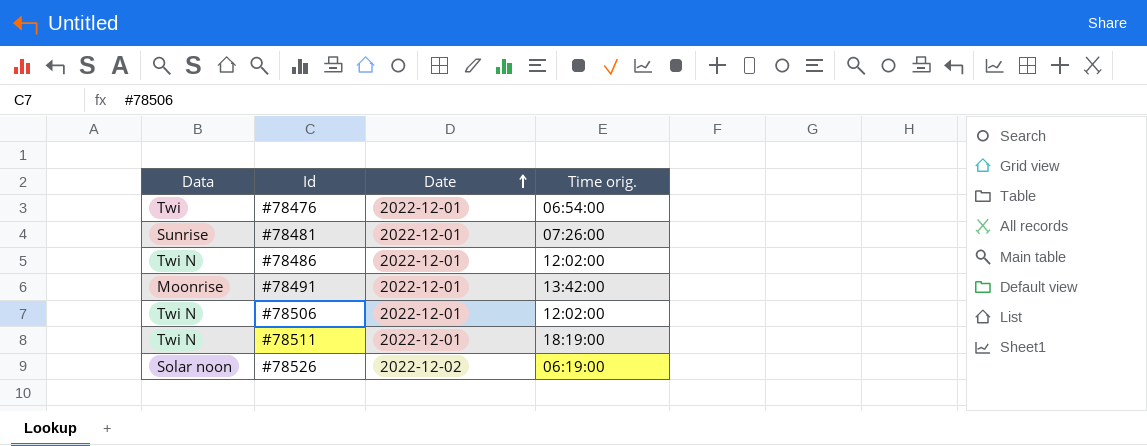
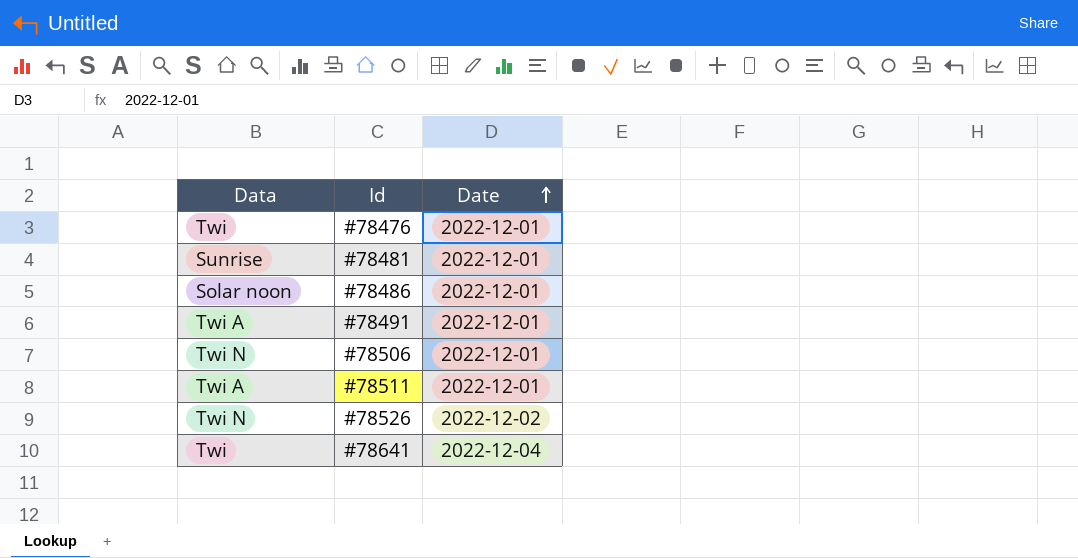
column Time orig. | position: 4 -> none
#78486 | Data: Twi N -> Solar noon
#78491 | Data: Moonrise -> Twi A
#78511 | Data: Twi N -> Twi A
#78526 | Data: Solar noon -> Twi N
row #78641: none -> Twi | 2022-12-04

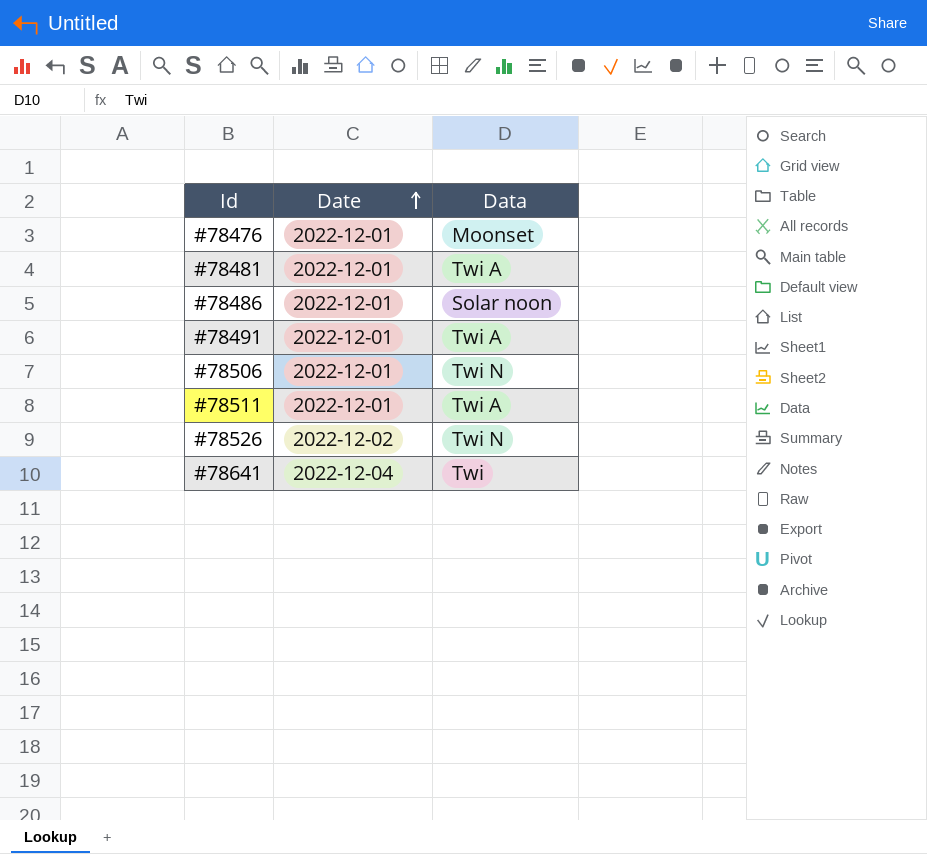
column Data | position: 1 -> 3
#78476 | Data: Twi -> Moonset
#78481 | Data: Sunrise -> Twi A

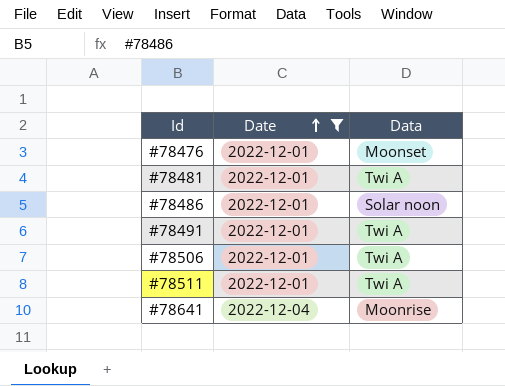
filter: none -> Date != 2022-12-02
#78506 | Data: Twi N -> Twi A
#78641 | Data: Twi -> Moonrise

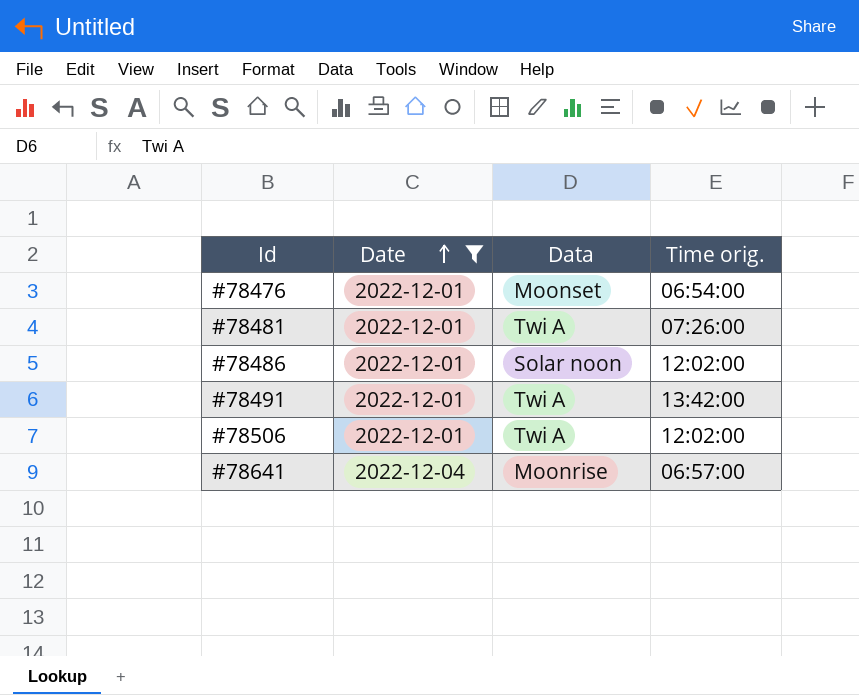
column Time orig. | position: none -> 4
row #78511: 2022-12-01 | Twi A -> none

